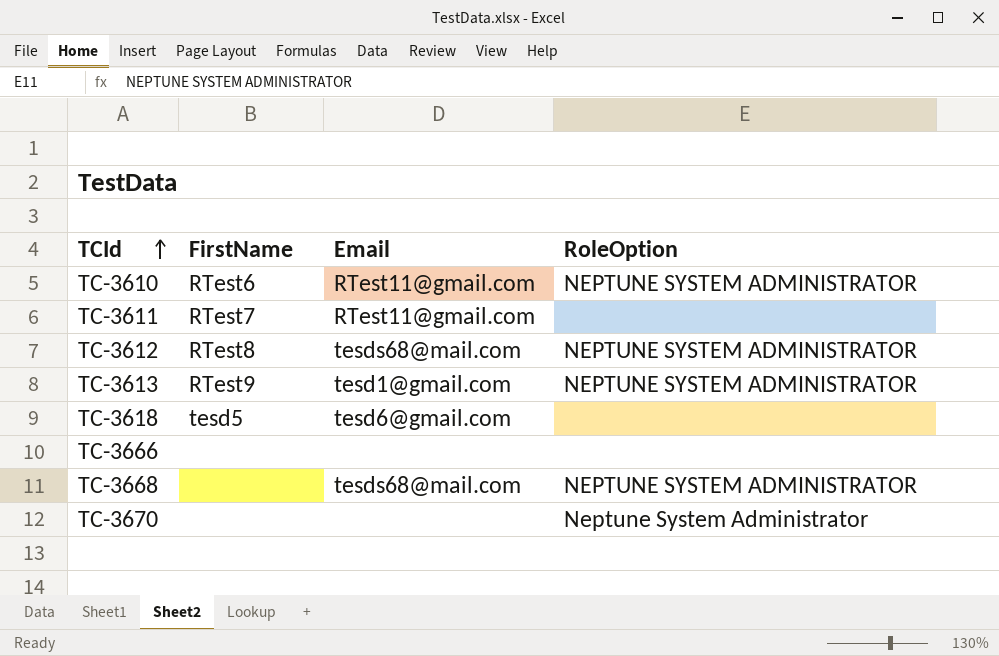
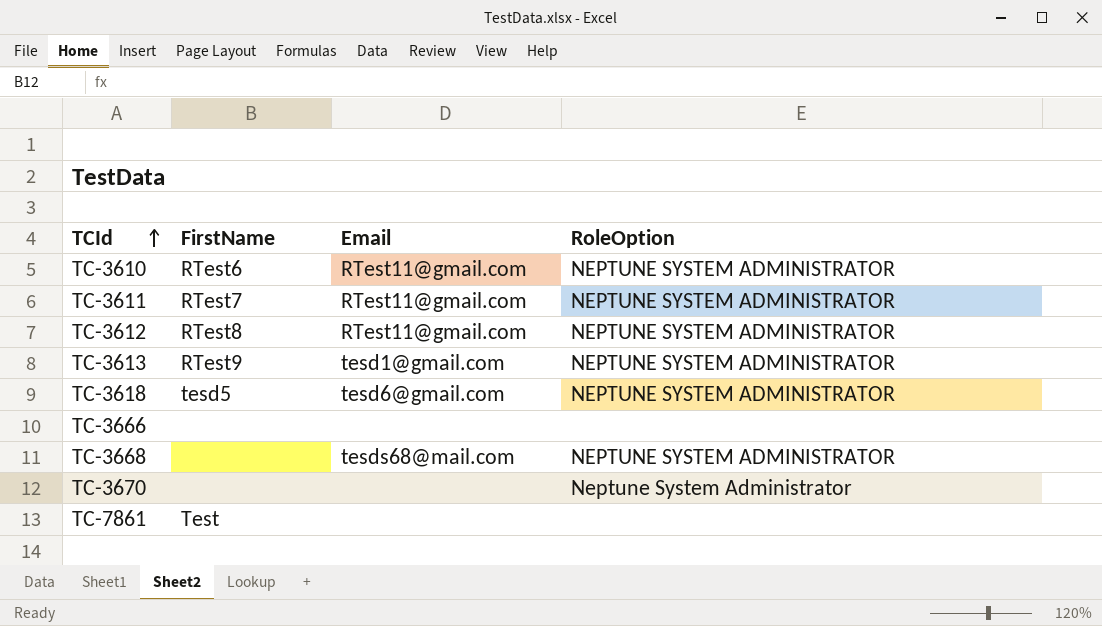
TC-3611 | RoleOption: none -> NEPTUNE SYSTEM ADMINISTRATOR
TC-3612 | Email: tesds68@mail.com -> RTest11@gmail.com
TC-3618 | RoleOption: none -> NEPTUNE SYSTEM ADMINISTRATOR
row TC-7861: none -> Test | none | none

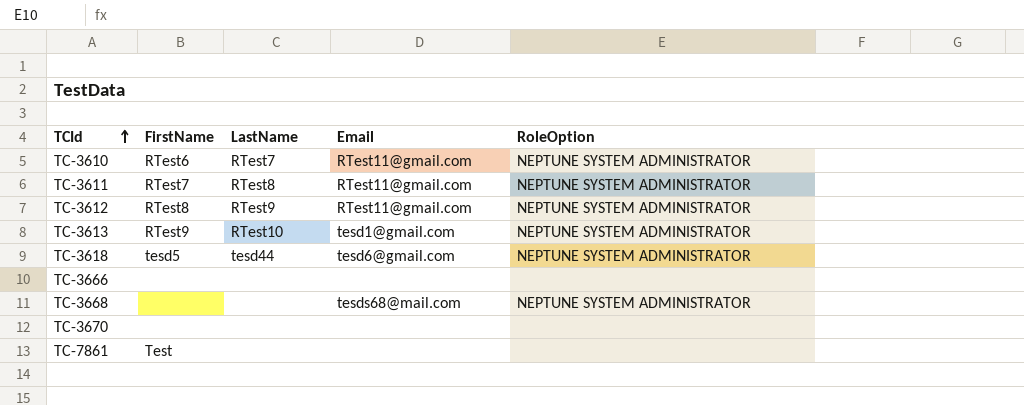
column LastName | position: none -> 3
TC-3670 | RoleOption: Neptune System Administrator -> none

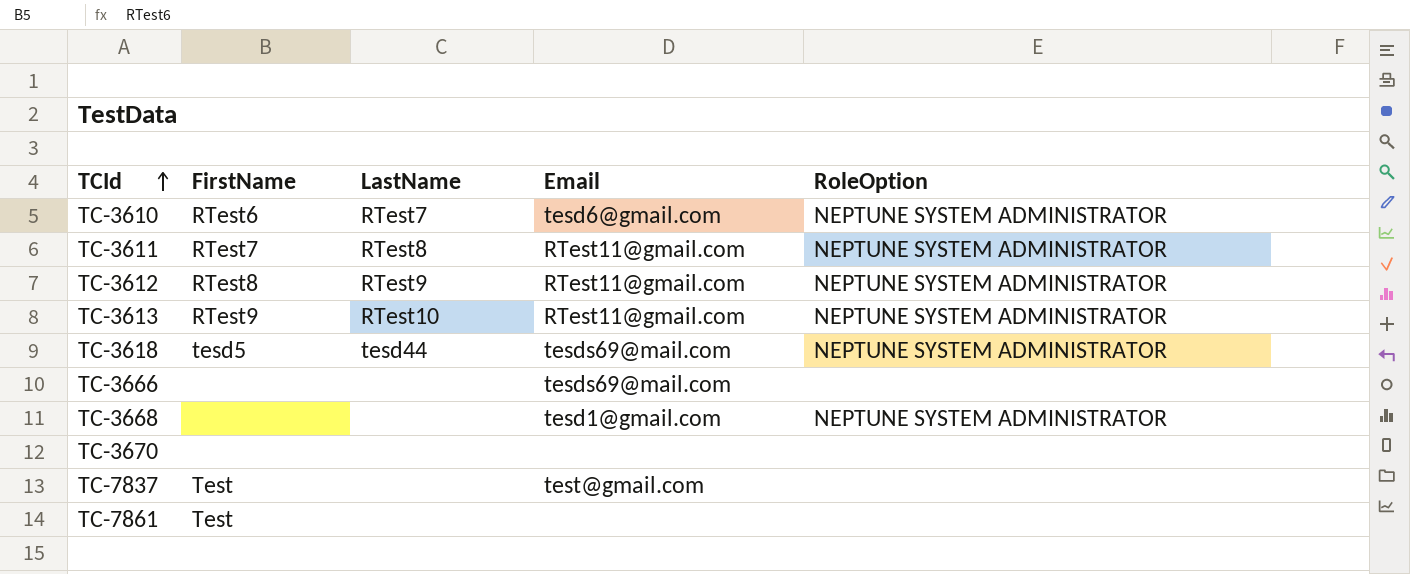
TC-3610 | Email: RTest11@gmail.com -> tesd6@gmail.com
TC-3613 | Email: tesd1@gmail.com -> RTest11@gmail.com
TC-3618 | Email: tesd6@gmail.com -> tesds69@mail.com
TC-3666 | Email: none -> tesds69@mail.com
TC-3668 | Email: tesds68@mail.com -> tesd1@gmail.com
row TC-7837: none -> Test | none | test@gmail.com | none

